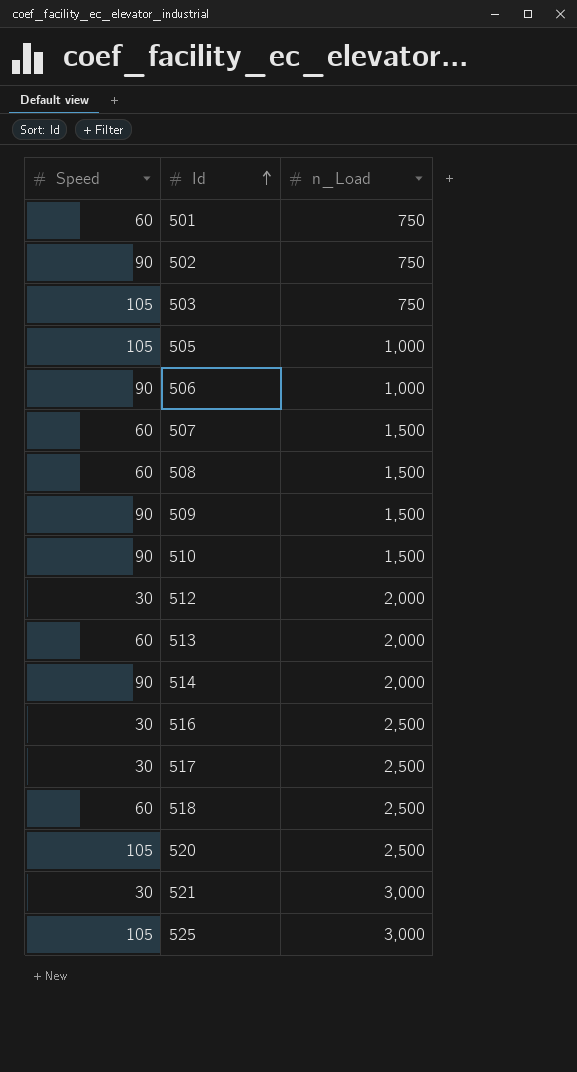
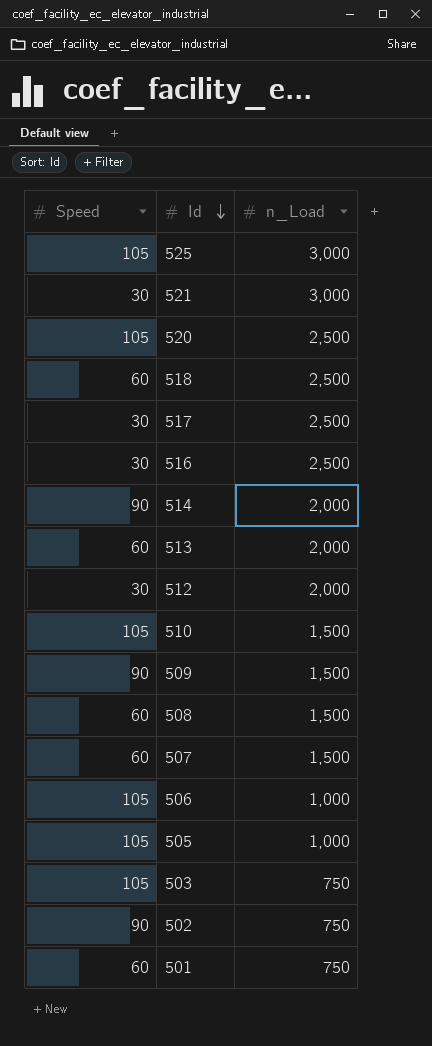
row order: Id ascending -> Id descending
510 | Speed: 90 -> 105
506 | Speed: 90 -> 105

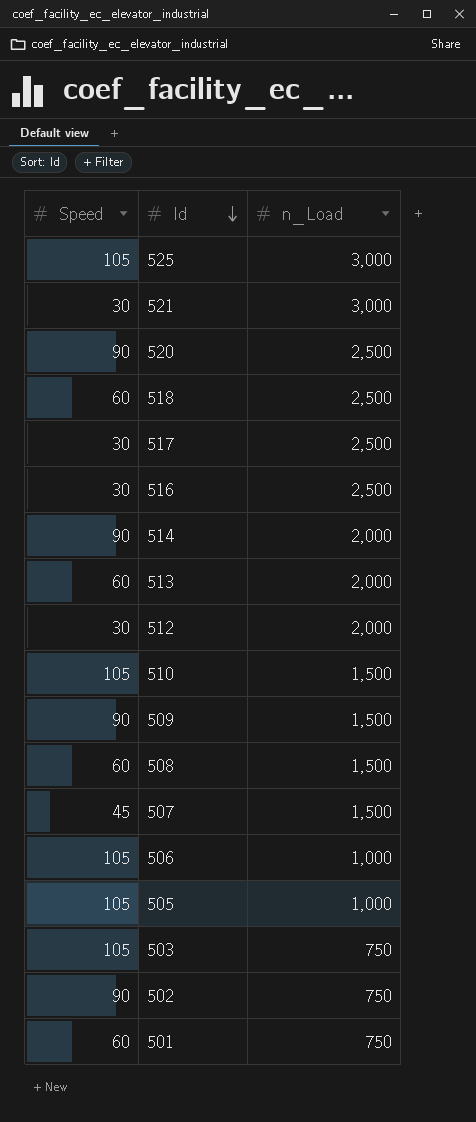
520 | Speed: 105 -> 90
507 | Speed: 60 -> 45

